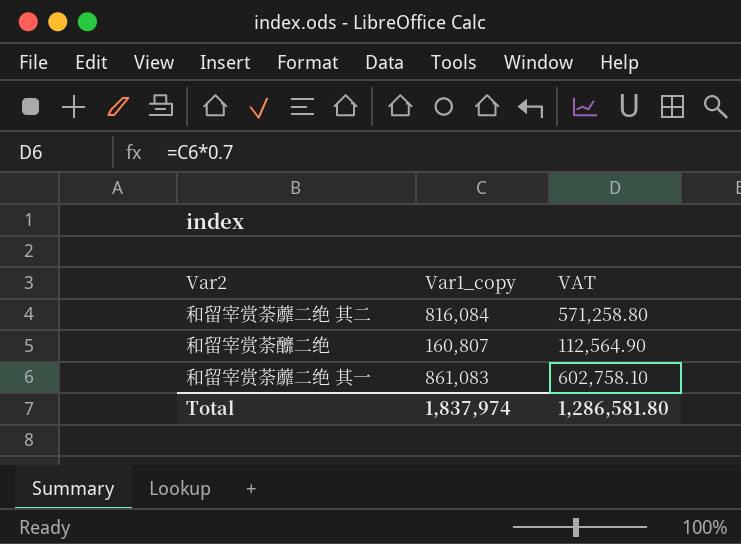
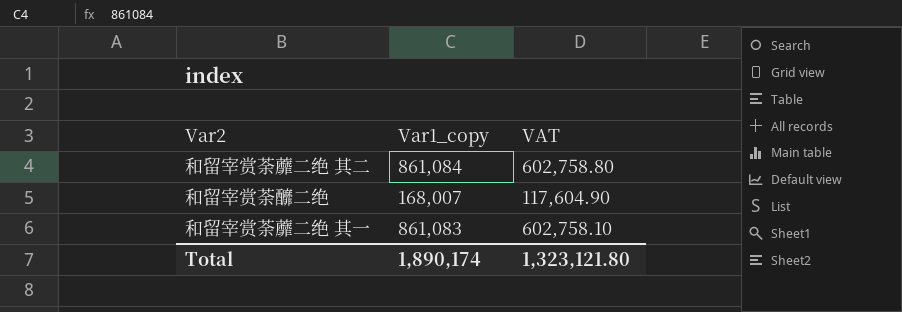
和留宰赏荼蘼二绝 其二 | Var1_copy: 816,084 -> 861,084
和留宰赏荼蘼二绝 其二 | VAT: 571,258.80 -> 602,758.80
和留宰赏荼釄二绝 | Var1_copy: 160,807 -> 168,007
和留宰赏荼釄二绝 | VAT: 112,564.90 -> 117,604.90
Total | Var1_copy: 1,837,974 -> 1,890,174
Total | VAT: 1,286,581.80 -> 1,323,121.80

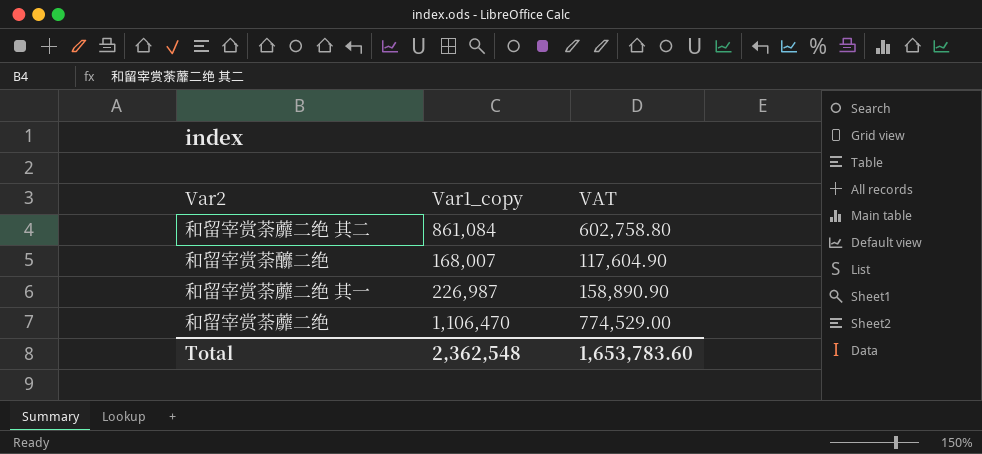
和留宰赏荼蘼二绝 其一 | Var1_copy: 861,083 -> 226,987
和留宰赏荼蘼二绝 其一 | VAT: 602,758.10 -> 158,890.90
row 和留宰赏荼蘼二绝: none -> 1,106,470 | 774,529.00
Total | Var1_copy: 1,890,174 -> 2,362,548
Total | VAT: 1,323,121.80 -> 1,653,783.60

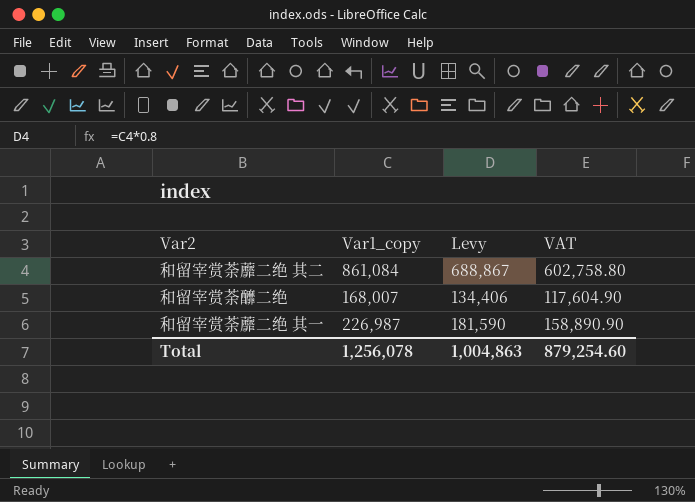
column Levy | formula: none -> [Var1_copy] * 0.8
row 和留宰赏荼蘼二绝: 1,106,470 | 774,529.00 -> none
Total | Var1_copy: 2,362,548 -> 1,256,078
Total | VAT: 1,653,783.60 -> 879,254.60

